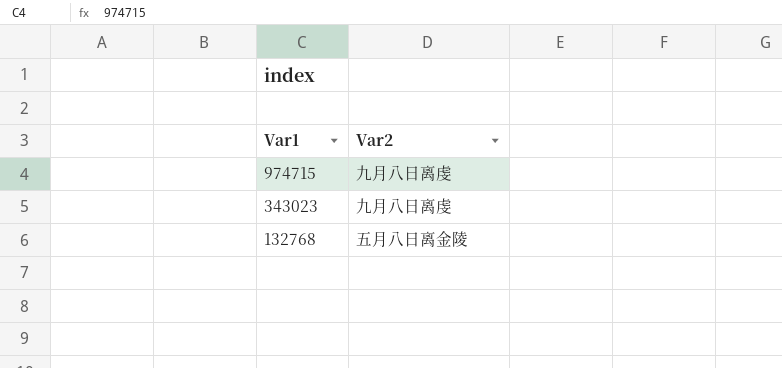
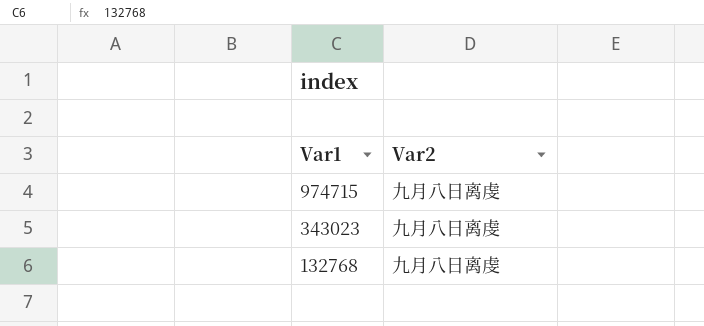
132768 | Var2: 五月八日离金陵 -> 九月八日离虔

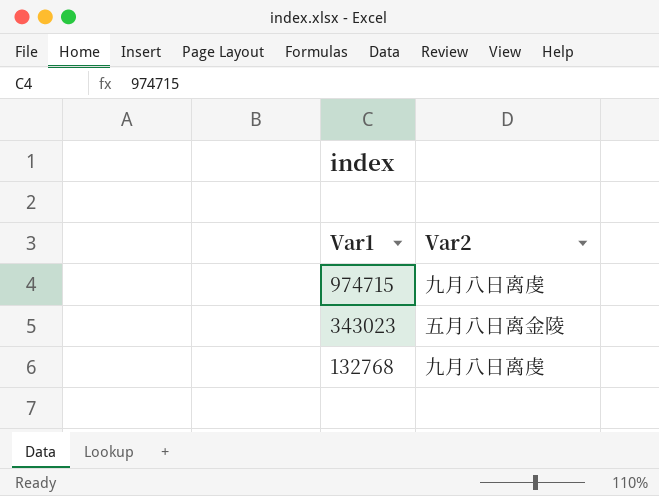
343023 | Var2: 九月八日离虔 -> 五月八日离金陵

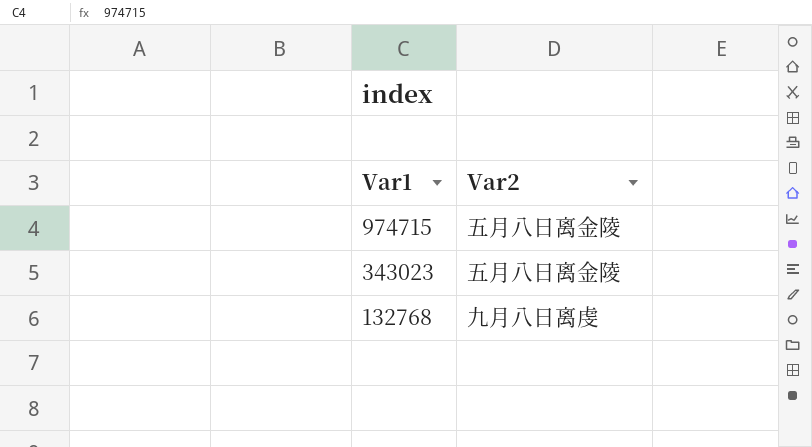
974715 | Var2: 九月八日离虔 -> 五月八日离金陵

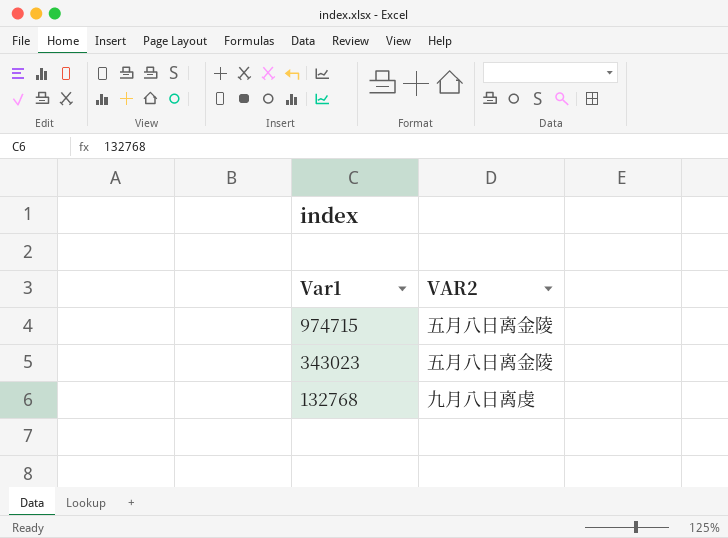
column name: Var2 -> VAR2

